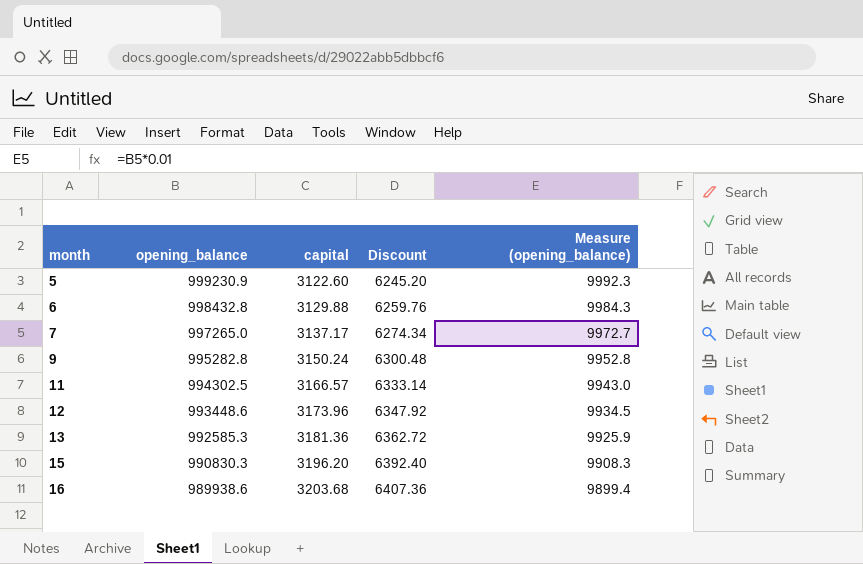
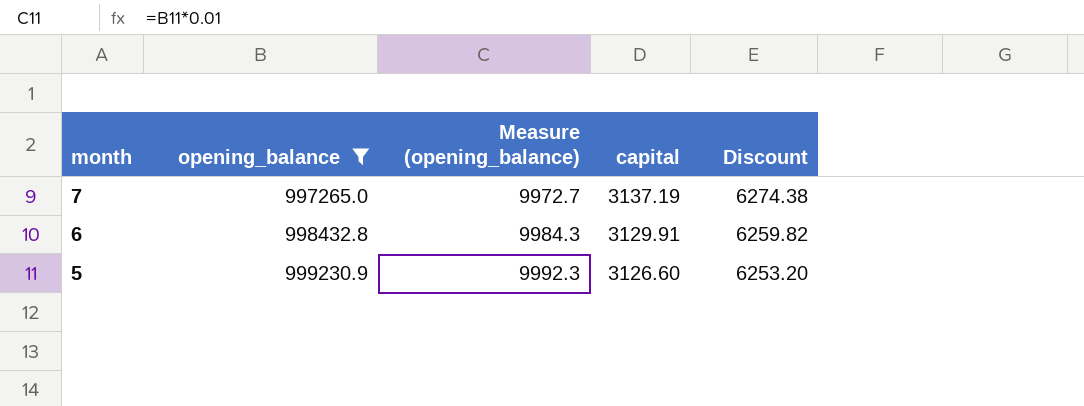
filter: none -> opening_balance >= 997265.0
row order: month ascending -> month descending
column Measure (opening_balance) | position: 5 -> 3
7 | capital: 3137.17 -> 3137.19
7 | Discount: 6274.34 -> 6274.38
6 | capital: 3129.88 -> 3129.91
6 | Discount: 6259.76 -> 6259.82
5 | capital: 3122.60 -> 3126.60
5 | Discount: 6245.20 -> 6253.20

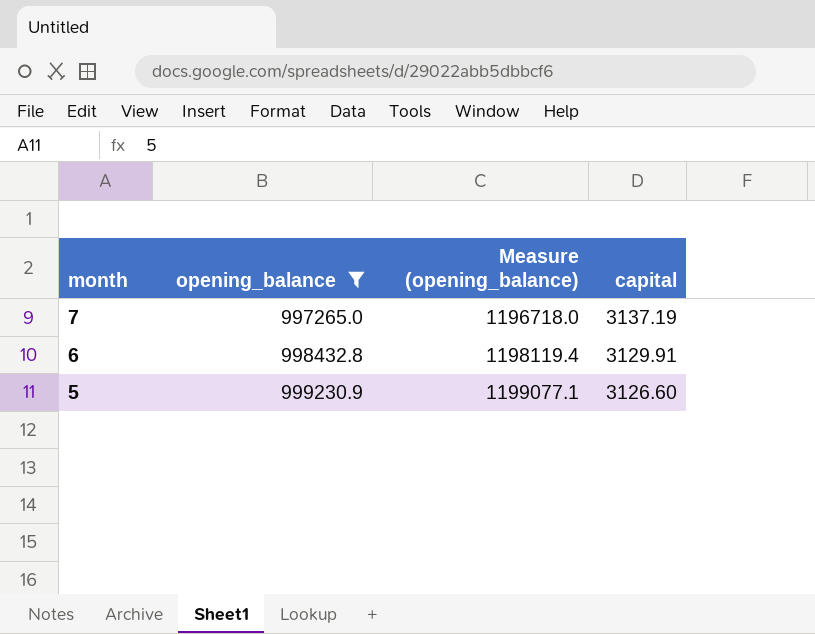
column Discount | formula: [capital] * 2 -> none
column Measure (opening_balance) | formula: [opening_balance] * 0.01 -> [opening_balance] * 1.2

